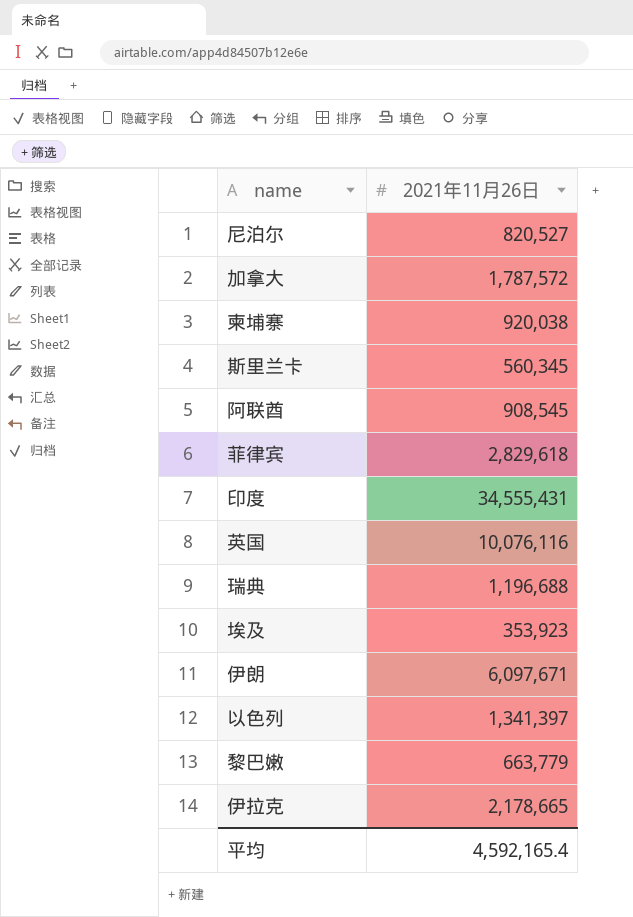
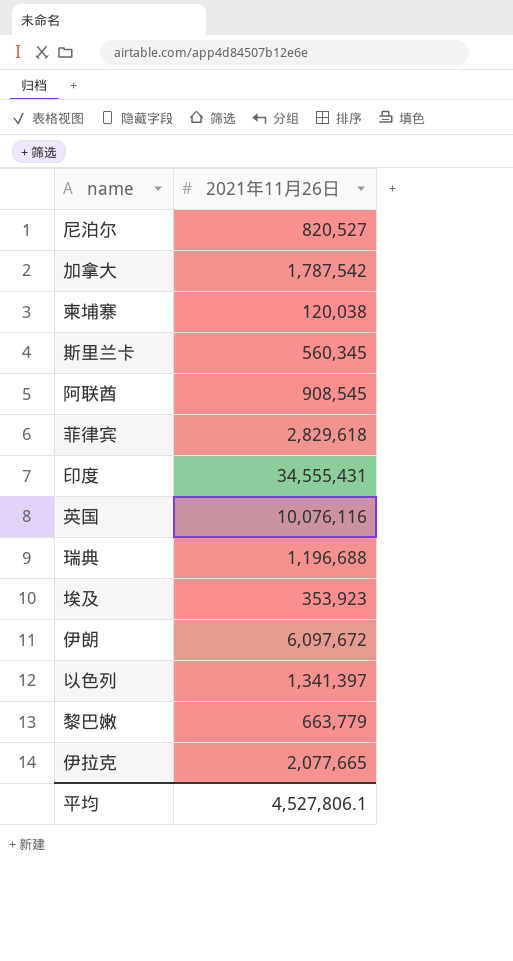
加拿大 | 2021年11月26日: 1,787,572 -> 1,787,542
柬埔寨 | 2021年11月26日: 920,038 -> 120,038
伊朗 | 2021年11月26日: 6,097,671 -> 6,097,672
伊拉克 | 2021年11月26日: 2,178,665 -> 2,077,665
平均 | 2021年11月26日: 4,592,165.4 -> 4,527,806.1

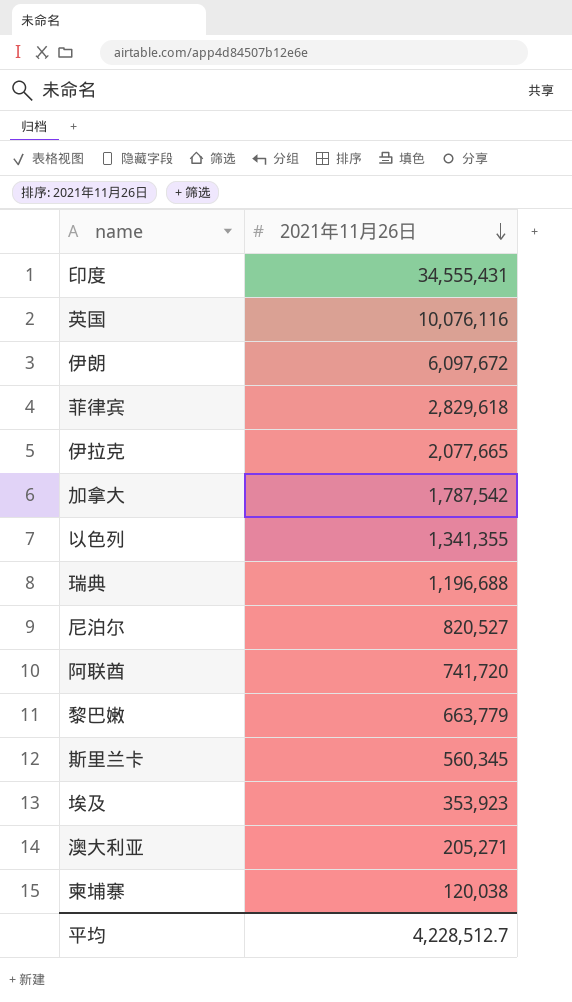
row order: none -> 2021年11月26日 descending
以色列 | 2021年11月26日: 1,341,397 -> 1,341,355
阿联酋 | 2021年11月26日: 908,545 -> 741,720
row 澳大利亚: none -> 205,271
平均 | 2021年11月26日: 4,527,806.1 -> 4,228,512.7

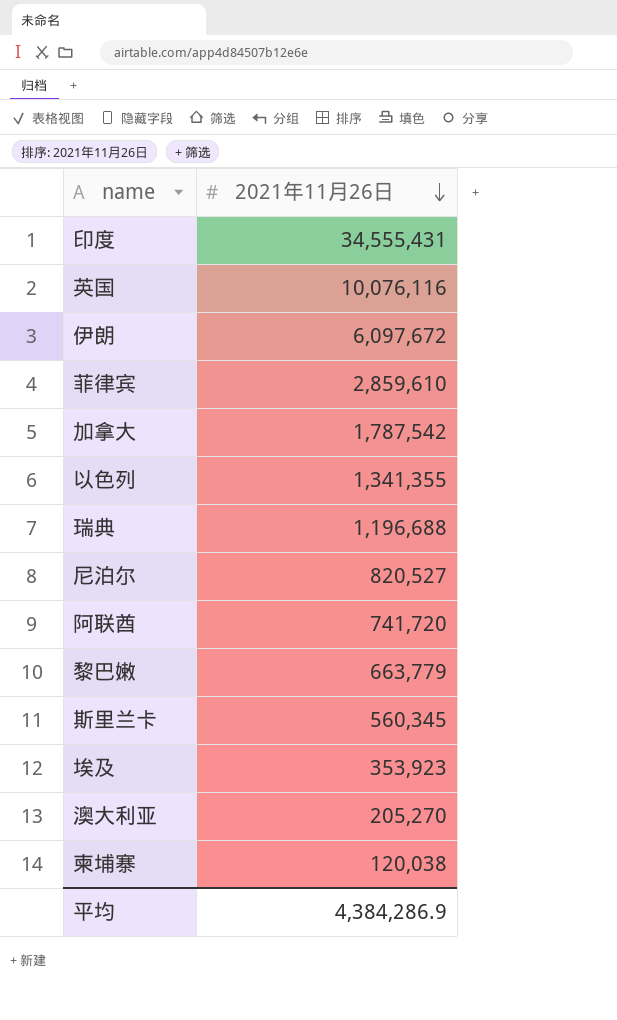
row 伊拉克: 2,077,665 -> none
菲律宾 | 2021年11月26日: 2,829,618 -> 2,859,610
澳大利亚 | 2021年11月26日: 205,271 -> 205,270
平均 | 2021年11月26日: 4,228,512.7 -> 4,384,286.9

